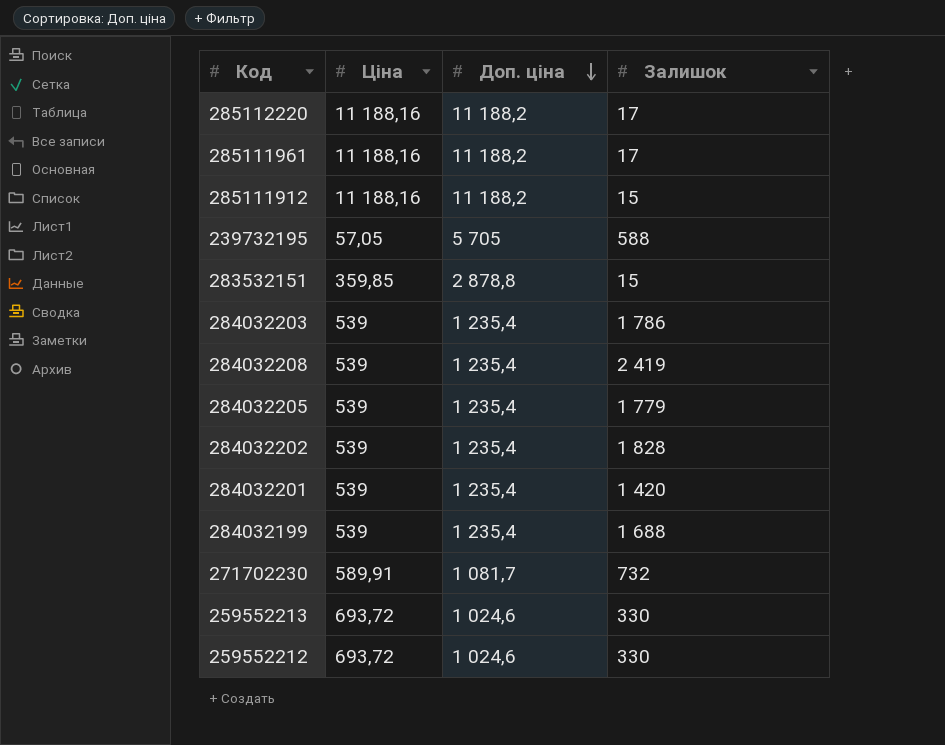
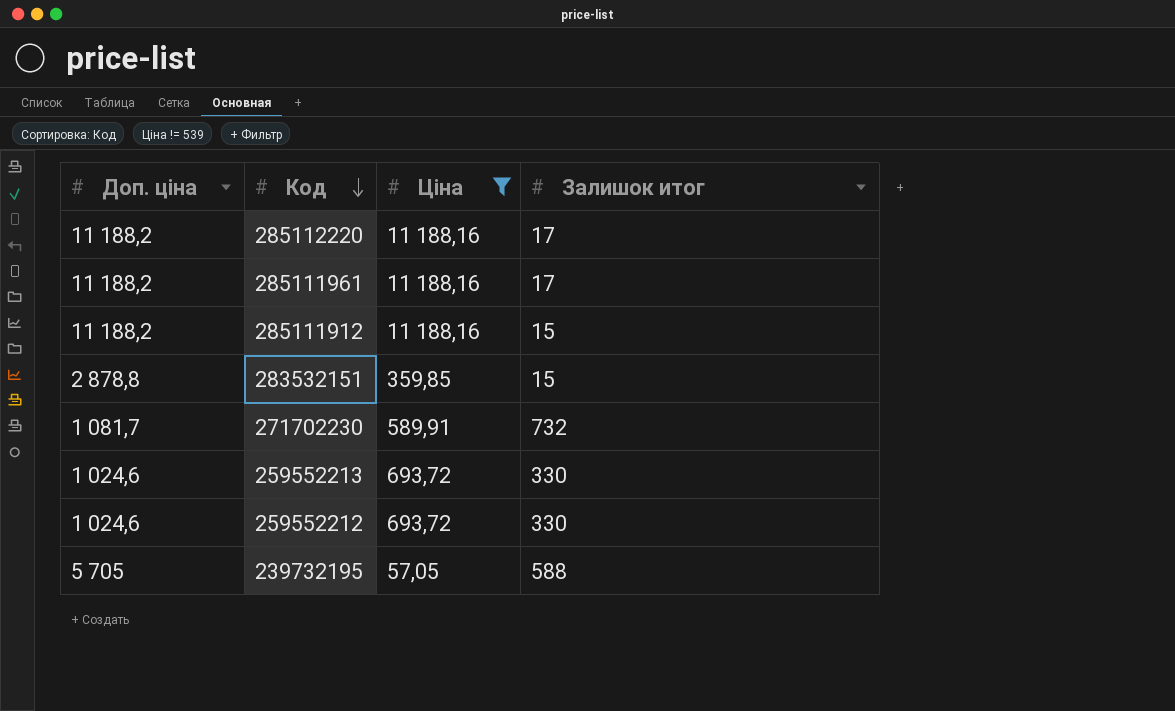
filter: none -> Ціна != 539
row order: Доп. ціна descending -> Код descending
column Доп. ціна | position: 3 -> 1
column name: Залишок -> Залишок итог

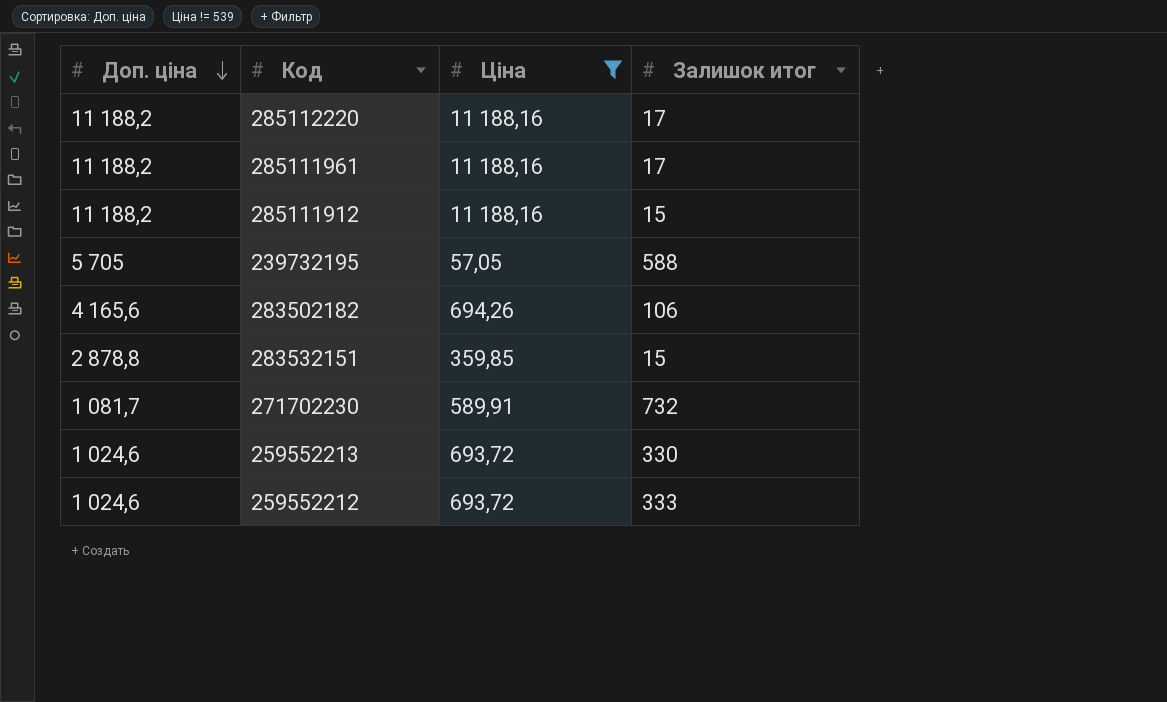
row order: Код descending -> Доп. ціна descending
row 283502182: none -> 4 165,6 | 694,26 | 106
259552212 | Залишок итог: 330 -> 333

